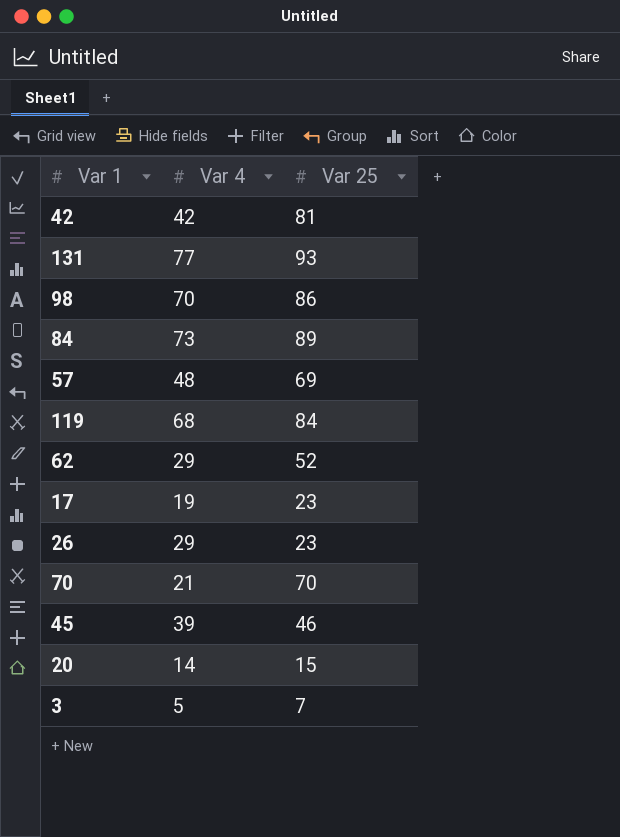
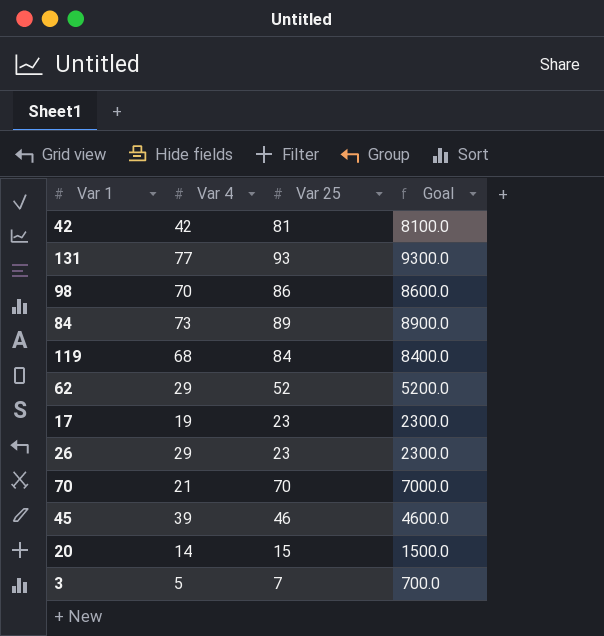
column Goal | formula: none -> [Var 25] * 100
row 57: 48 | 69 -> none

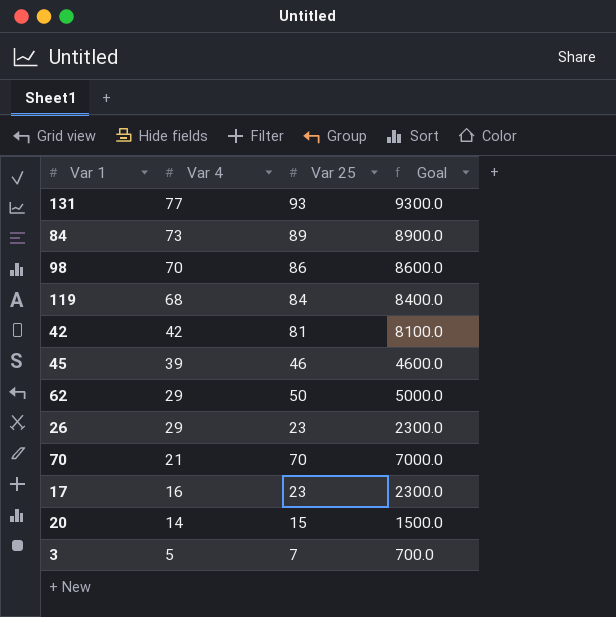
row order: none -> Var 4 descending
62 | Var 25: 52 -> 50
62 | Goal: 5200.0 -> 5000.0
17 | Var 4: 19 -> 16

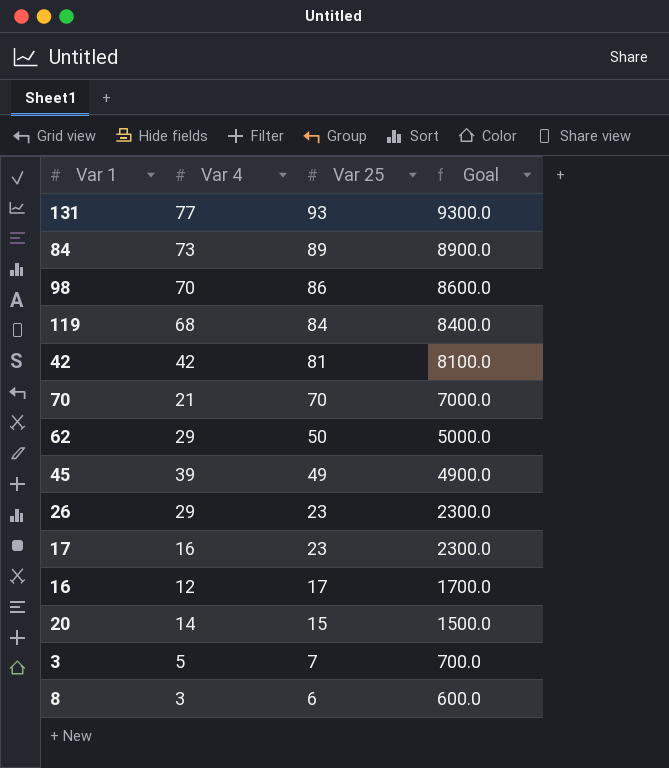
row order: Var 4 descending -> Var 25 descending
45 | Var 25: 46 -> 49
45 | Goal: 4600.0 -> 4900.0
row 16: none -> 12 | 17 | 1700.0
row 8: none -> 3 | 6 | 600.0

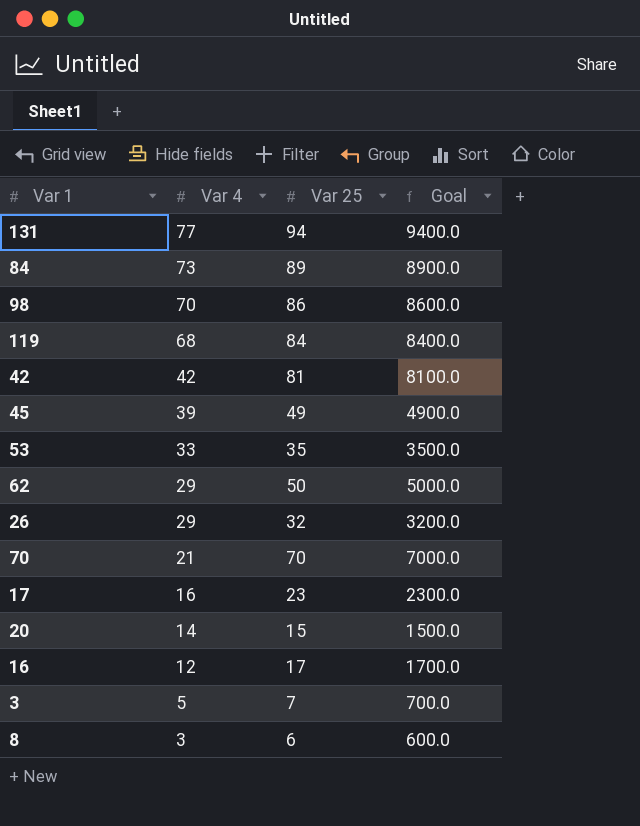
row order: Var 25 descending -> Var 4 descending
131 | Var 25: 93 -> 94
131 | Goal: 9300.0 -> 9400.0
row 53: none -> 33 | 35 | 3500.0
26 | Var 25: 23 -> 32
26 | Goal: 2300.0 -> 3200.0

